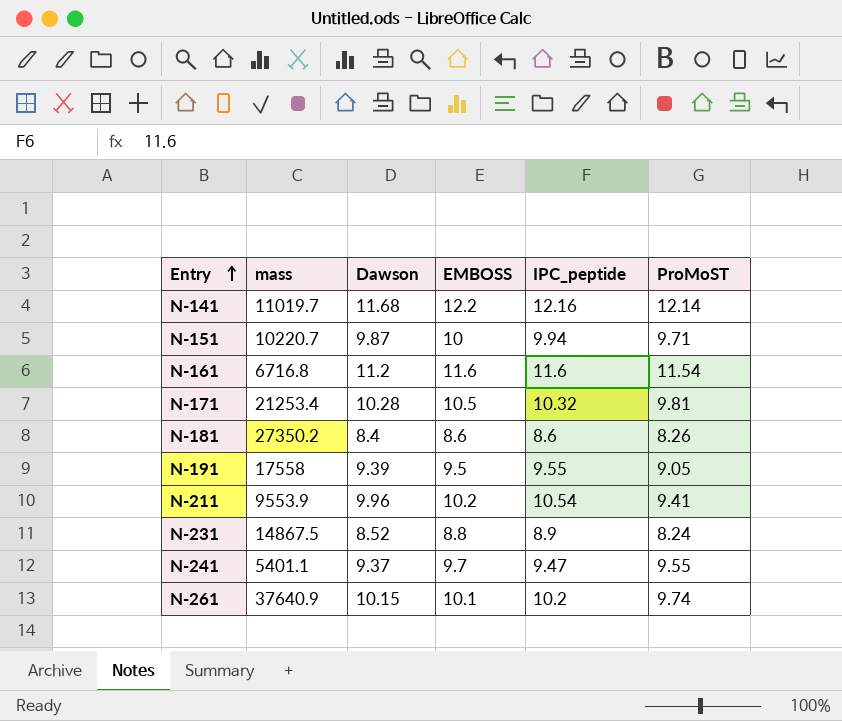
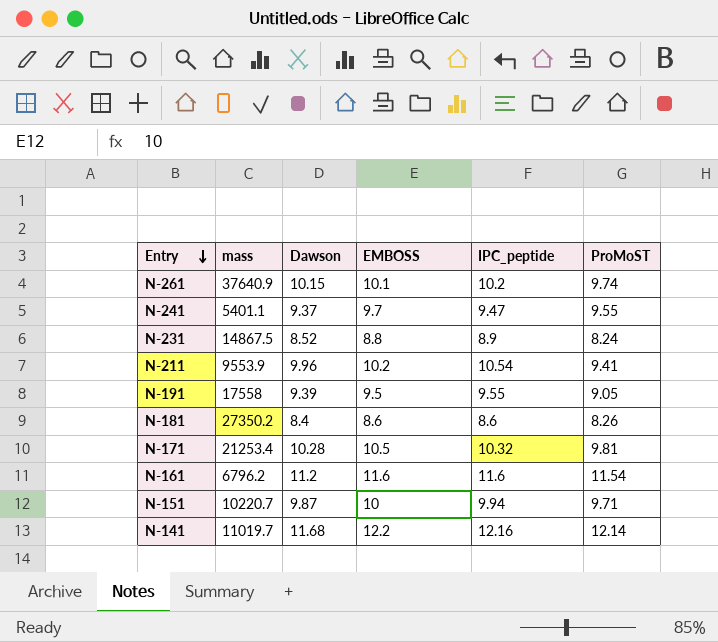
row order: Entry ascending -> Entry descending
N-161 | mass: 6716.8 -> 6796.2

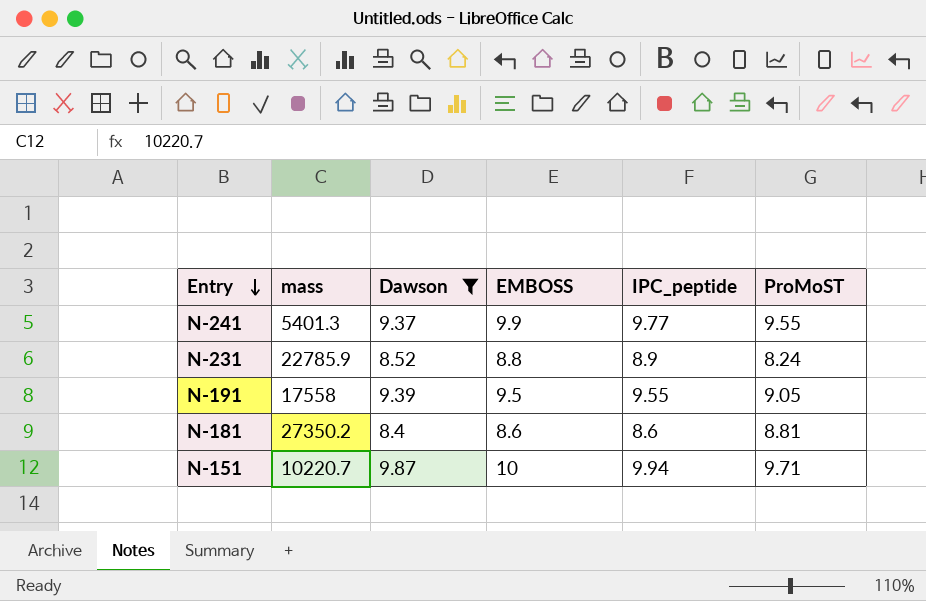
filter: none -> Dawson <= 9.87
N-241 | mass: 5401.1 -> 5401.3
N-241 | EMBOSS: 9.7 -> 9.9
N-241 | IPC_peptide: 9.47 -> 9.77
N-231 | mass: 14867.5 -> 22785.9
N-181 | ProMoST: 8.26 -> 8.81

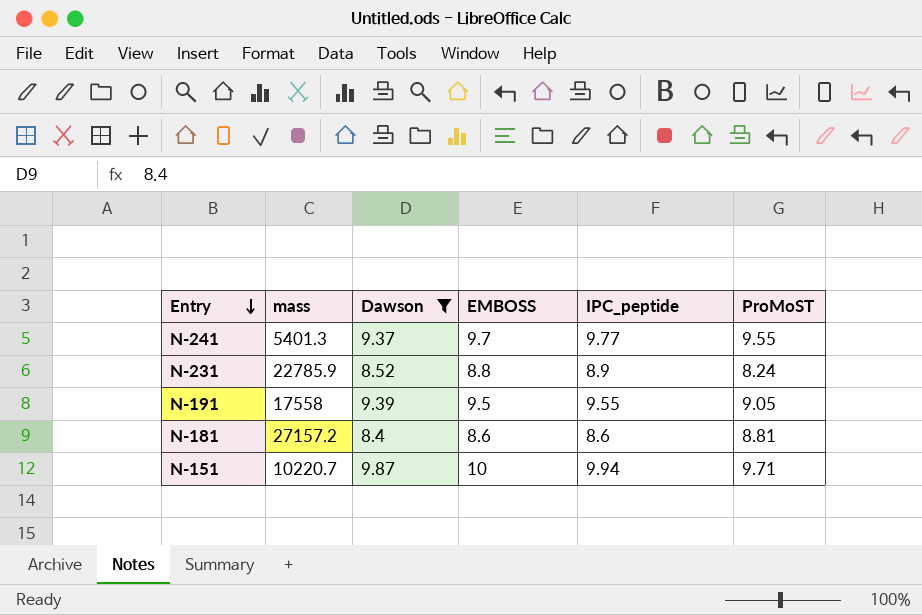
N-241 | EMBOSS: 9.9 -> 9.7
N-181 | mass: 27350.2 -> 27157.2

